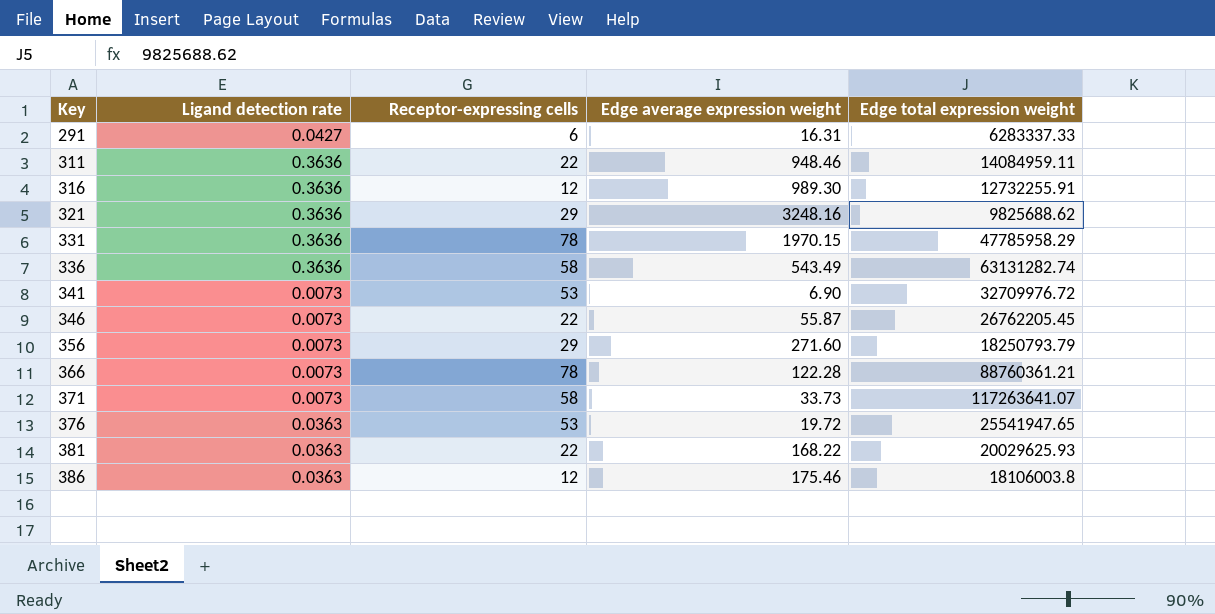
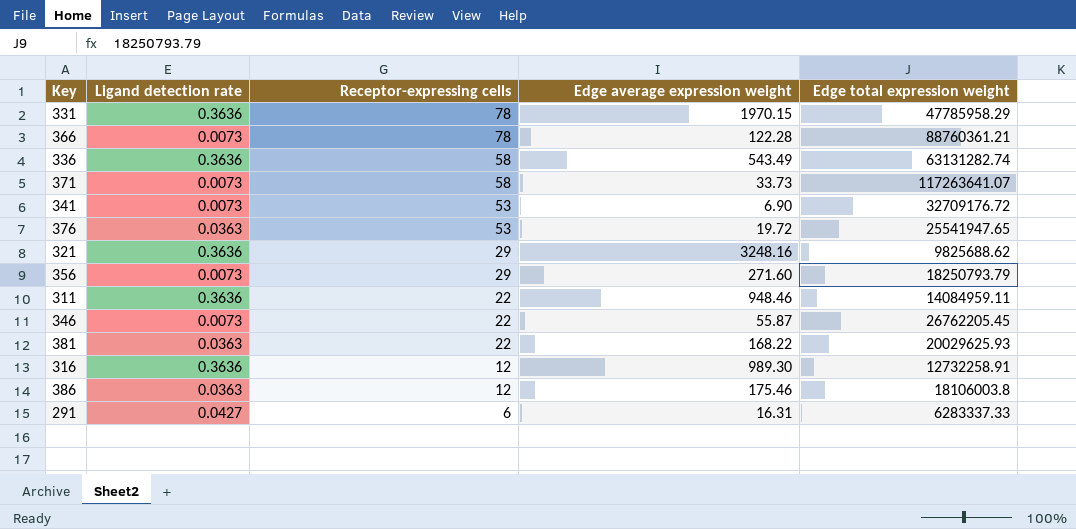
row order: Key ascending -> Receptor-expressing cells descending
341 | Edge total expression weight: 32709976.72 -> 32709176.72
316 | Edge total expression weight: 12732255.91 -> 12732258.91

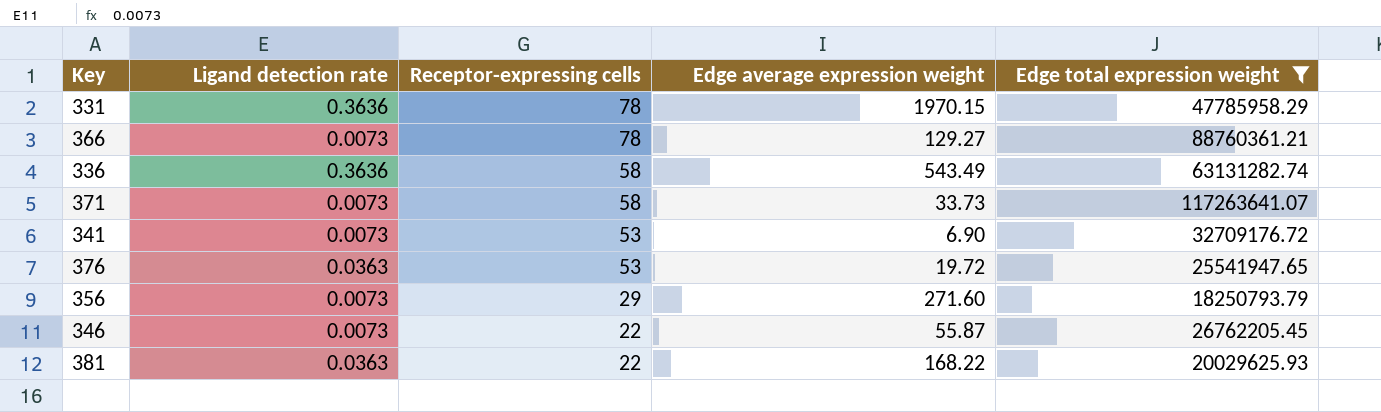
filter: none -> Edge total expression weight >= 18250793.79
366 | Edge average expression weight: 122.28 -> 129.27

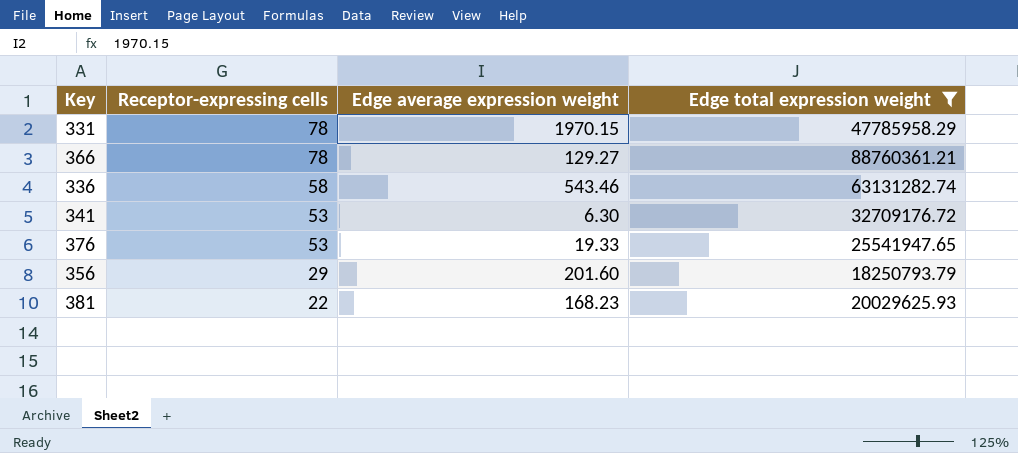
column Ligand detection rate | position: 2 -> none
row 371: 0.0073 | 58 | 33.73 | 117263641.07 -> none
row 346: 0.0073 | 22 | 55.87 | 26762205.45 -> none
336 | Edge average expression weight: 543.49 -> 543.46
341 | Edge average expression weight: 6.90 -> 6.30
376 | Edge average expression weight: 19.72 -> 19.33
356 | Edge average expression weight: 271.60 -> 201.60
381 | Edge average expression weight: 168.22 -> 168.23

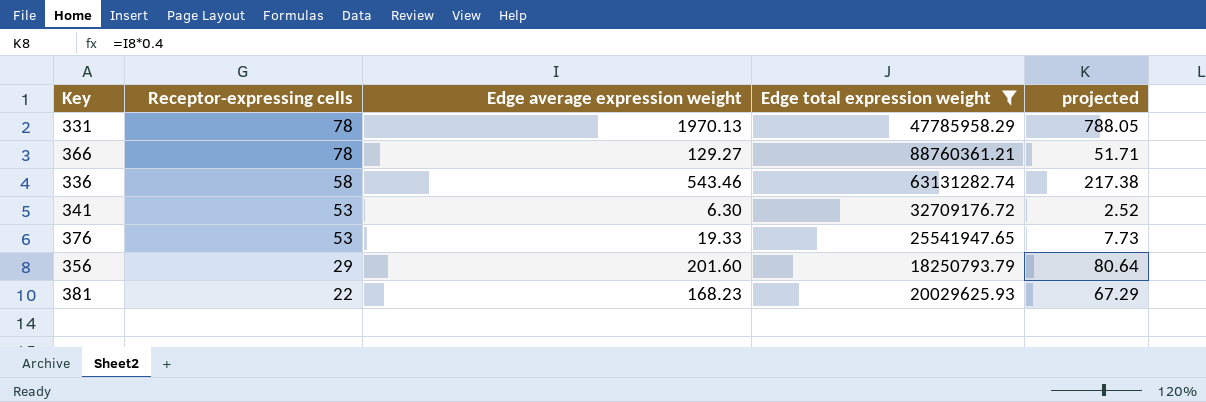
column projected | formula: none -> [Edge average expression weight] * 0.4
331 | Edge average expression weight: 1970.15 -> 1970.13

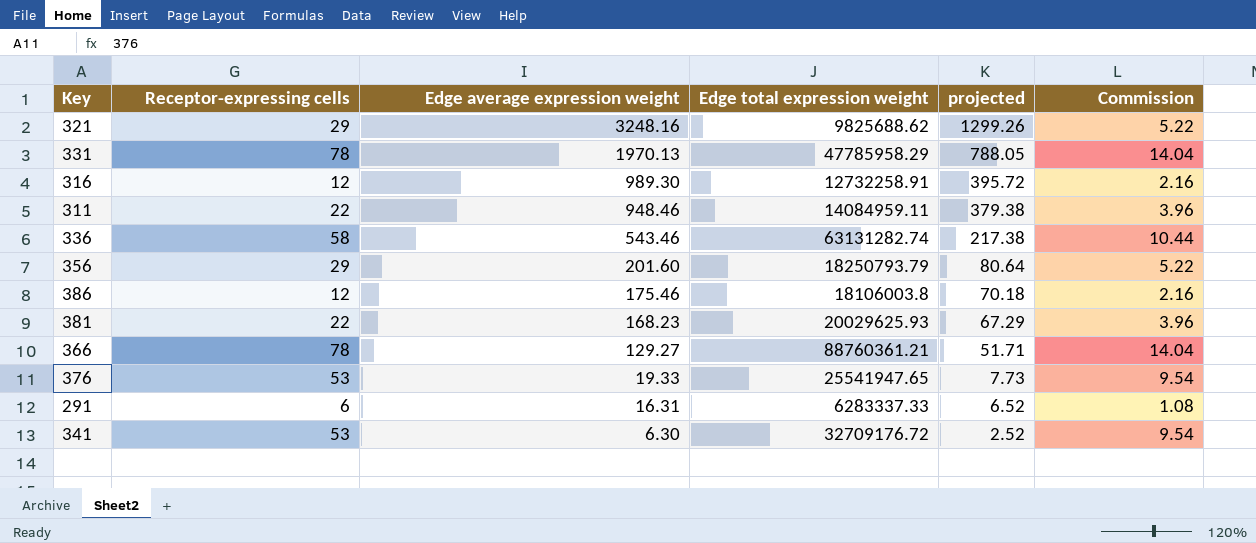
filter: Edge total expression weight >= 18250793.79 -> none
row order: Receptor-expressing cells descending -> Edge average expression weight descending
column Commission | formula: none -> [Receptor-expressing cells] * 0.18

